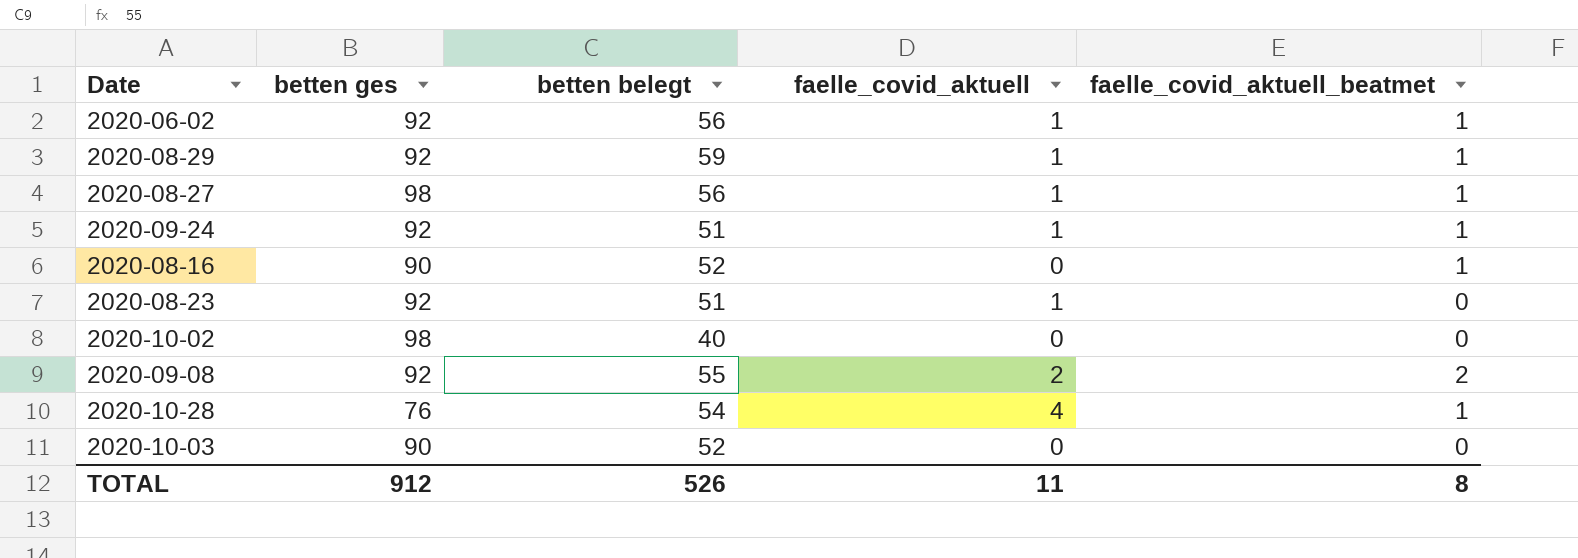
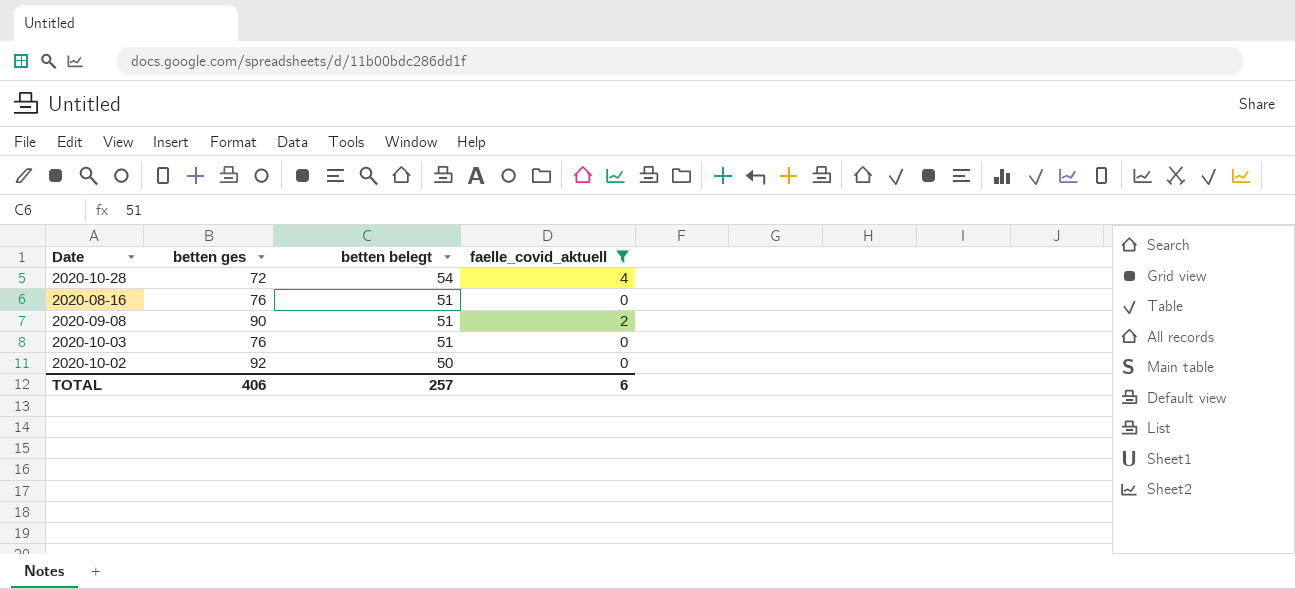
filter: none -> faelle_covid_aktuell != 1
row order: none -> betten belegt descending
column faelle_covid_aktuell_beatmet | position: 5 -> none
2020-10-28 | betten ges: 76 -> 72
2020-08-16 | betten ges: 90 -> 76
2020-08-16 | betten belegt: 52 -> 51
2020-09-08 | betten ges: 92 -> 90
2020-09-08 | betten belegt: 55 -> 51
2020-10-03 | betten ges: 90 -> 76
2020-10-03 | betten belegt: 52 -> 51
2020-10-02 | betten ges: 98 -> 92
2020-10-02 | betten belegt: 40 -> 50
TOTAL | betten ges: 912 -> 406
TOTAL | betten belegt: 526 -> 257
TOTAL | faelle_covid_aktuell: 11 -> 6

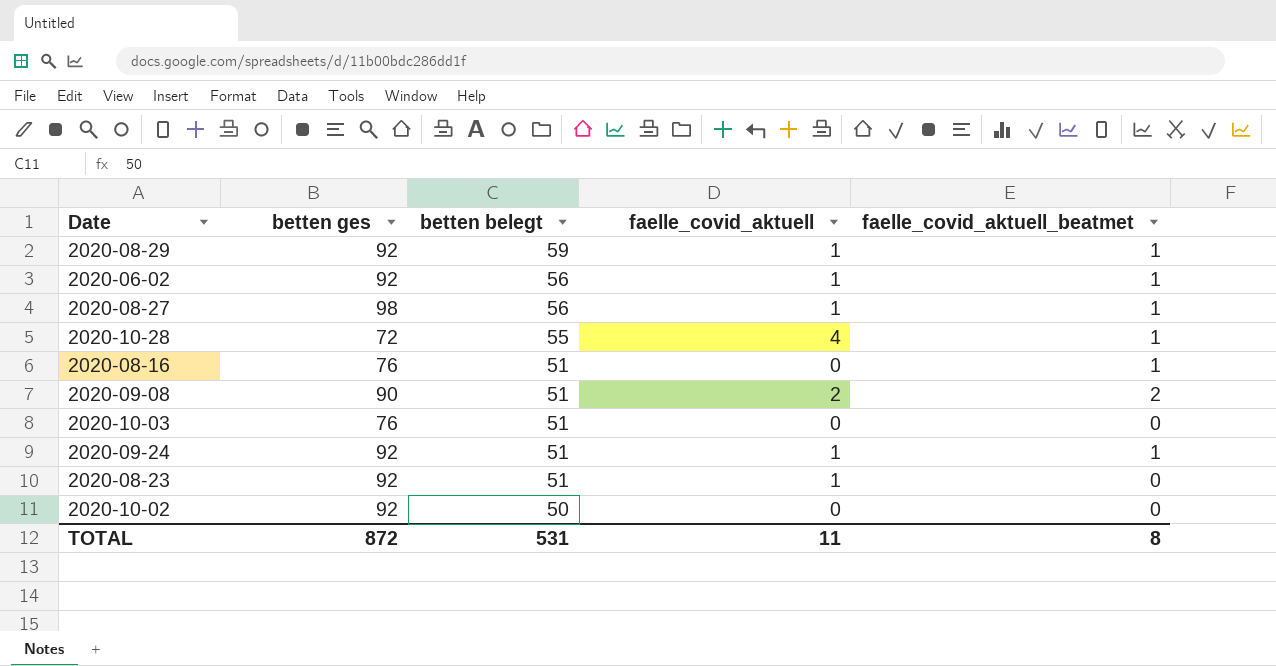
filter: faelle_covid_aktuell != 1 -> none
column faelle_covid_aktuell_beatmet | position: none -> 5
2020-10-28 | betten belegt: 54 -> 55
TOTAL | betten ges: 406 -> 872
TOTAL | betten belegt: 257 -> 531
TOTAL | faelle_covid_aktuell: 6 -> 11

